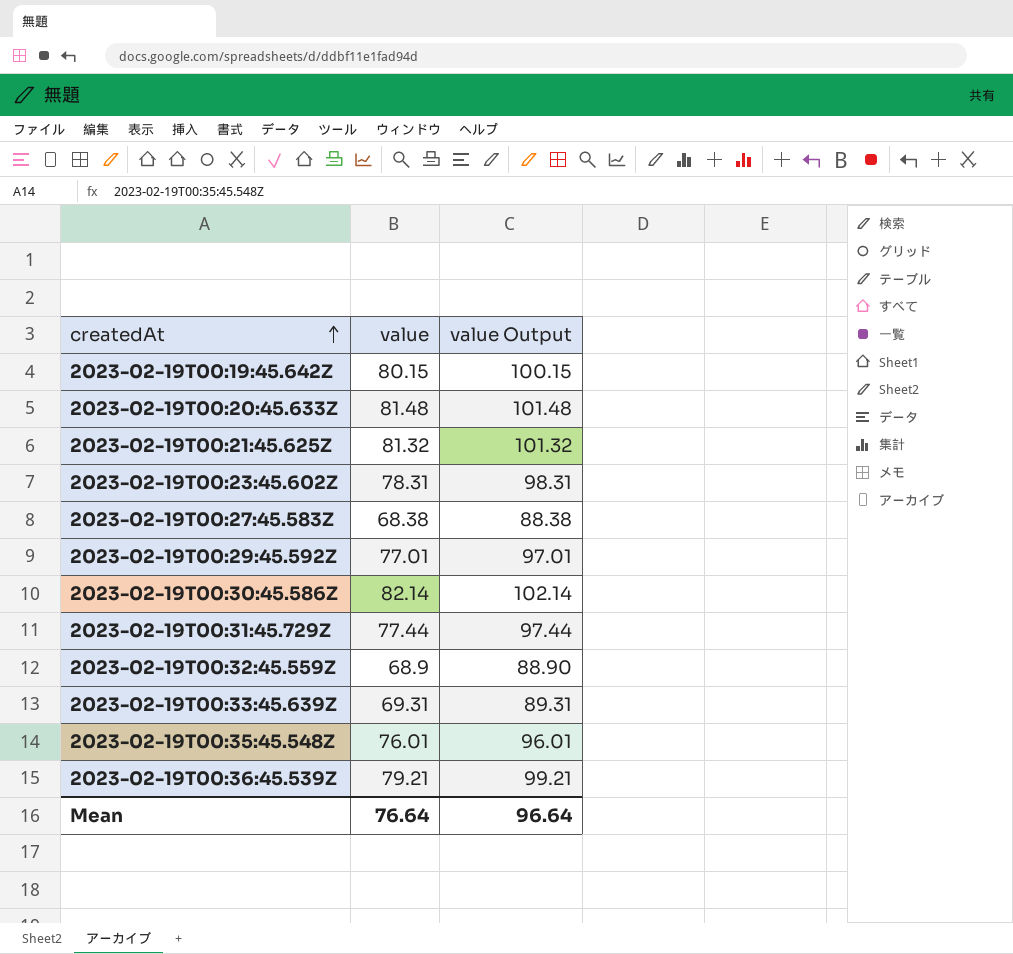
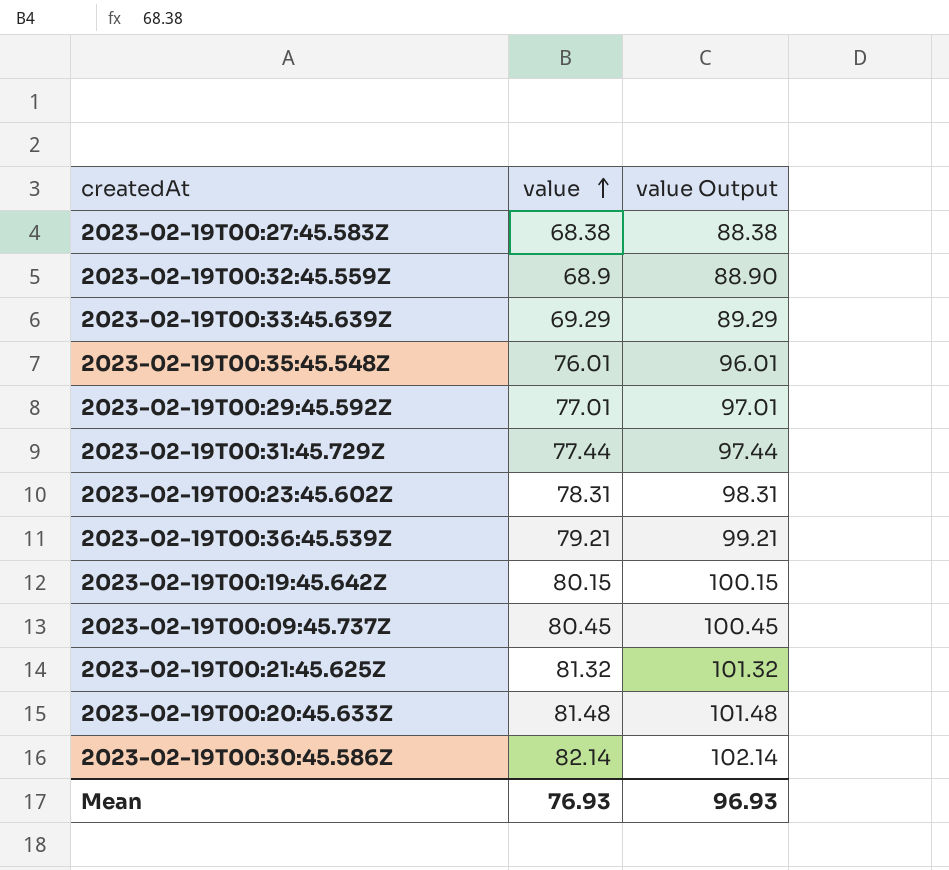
row order: createdAt ascending -> value ascending
2023-02-19T00:33:45.639Z | value: 69.31 -> 69.29
2023-02-19T00:33:45.639Z | value Output: 89.31 -> 89.29
row 2023-02-19T00:09:45.737Z: none -> 80.45 | 100.45
Mean | value: 76.64 -> 76.93
Mean | value Output: 96.64 -> 96.93

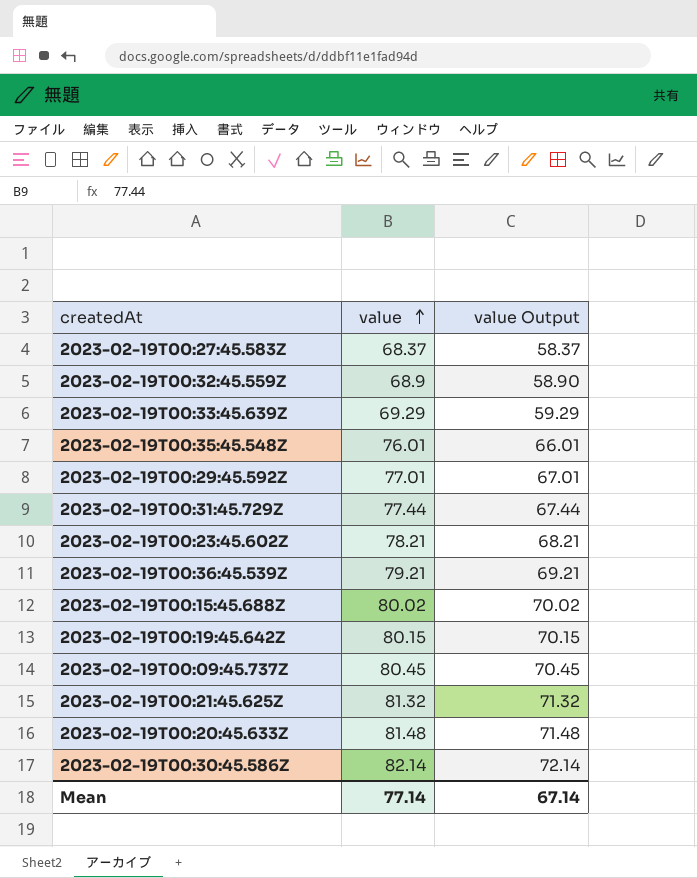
column value Output | formula: [value] + 20 -> [value] - 10
2023-02-19T00:27:45.583Z | value: 68.38 -> 68.37
2023-02-19T00:23:45.602Z | value: 78.31 -> 78.21
row 2023-02-19T00:15:45.688Z: none -> 80.02 | 70.02
Mean | value: 76.93 -> 77.14
Mean | value Output: 96.93 -> 67.14

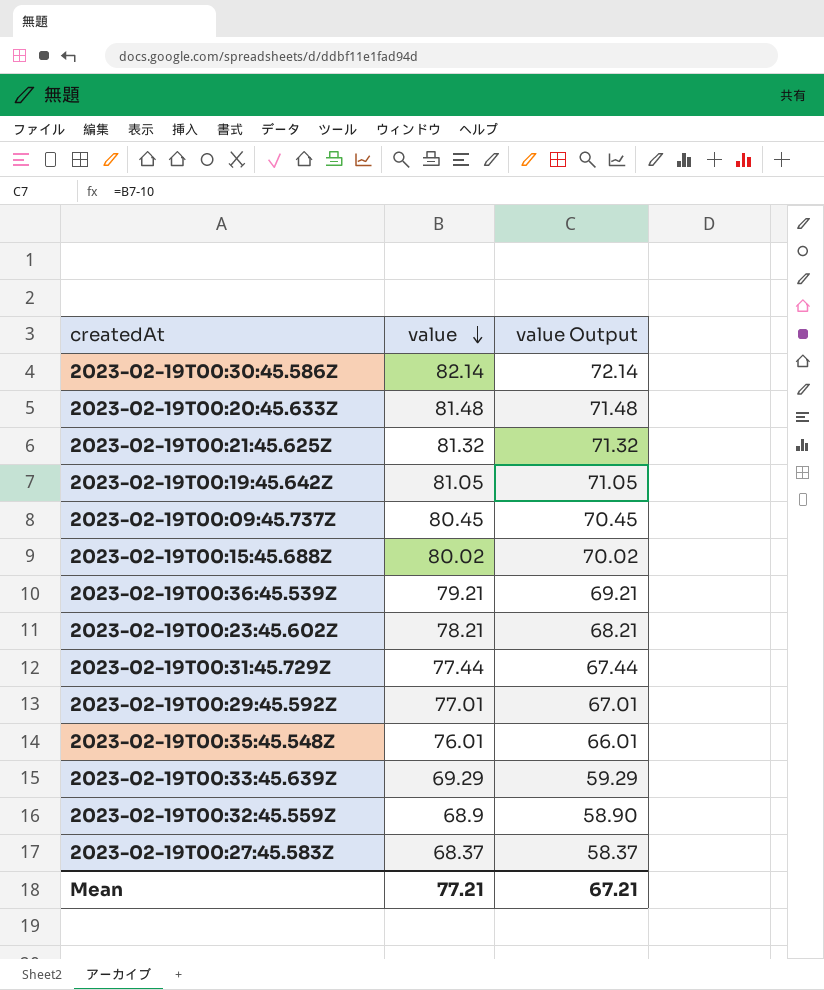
row order: value ascending -> value descending
2023-02-19T00:19:45.642Z | value: 80.15 -> 81.05
2023-02-19T00:19:45.642Z | value Output: 70.15 -> 71.05
Mean | value: 77.14 -> 77.21
Mean | value Output: 67.14 -> 67.21

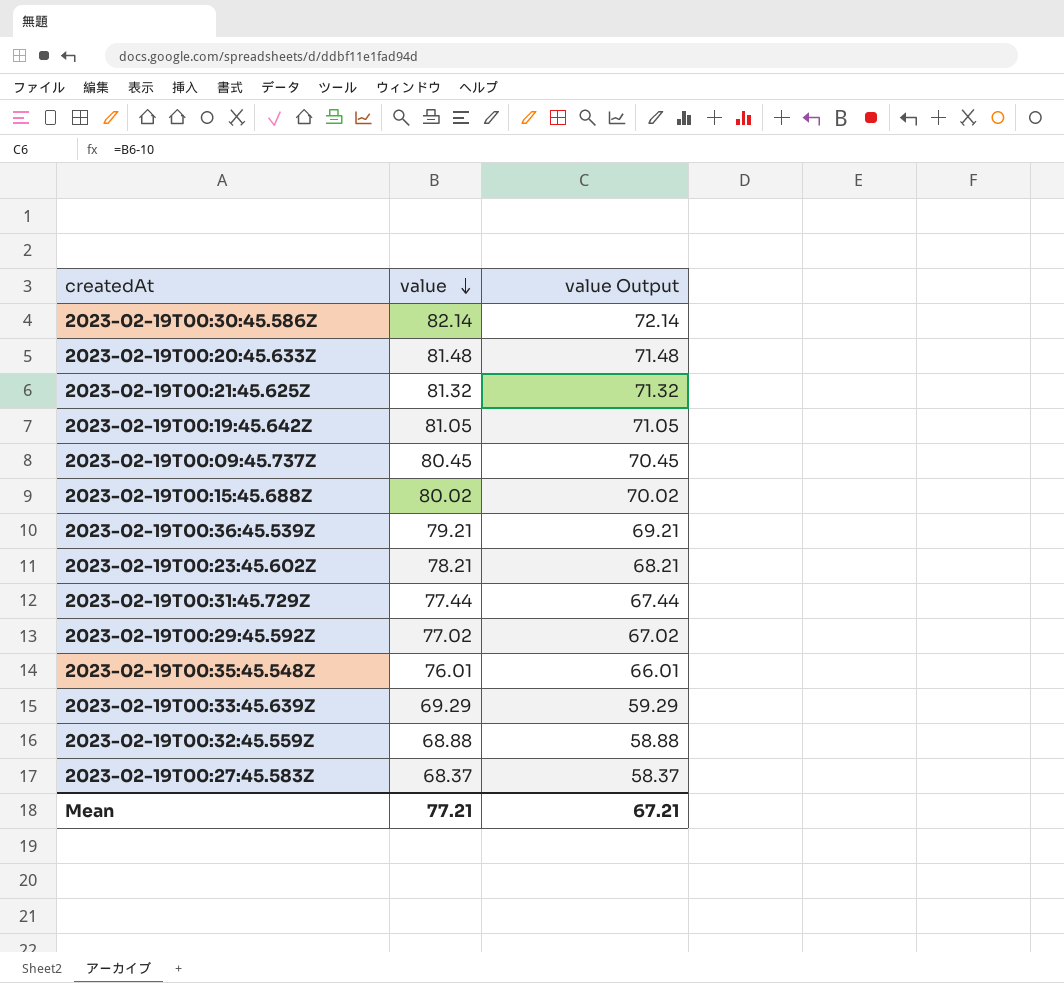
2023-02-19T00:29:45.592Z | value: 77.01 -> 77.02
2023-02-19T00:29:45.592Z | value Output: 67.01 -> 67.02
2023-02-19T00:32:45.559Z | value: 68.9 -> 68.88
2023-02-19T00:32:45.559Z | value Output: 58.90 -> 58.88

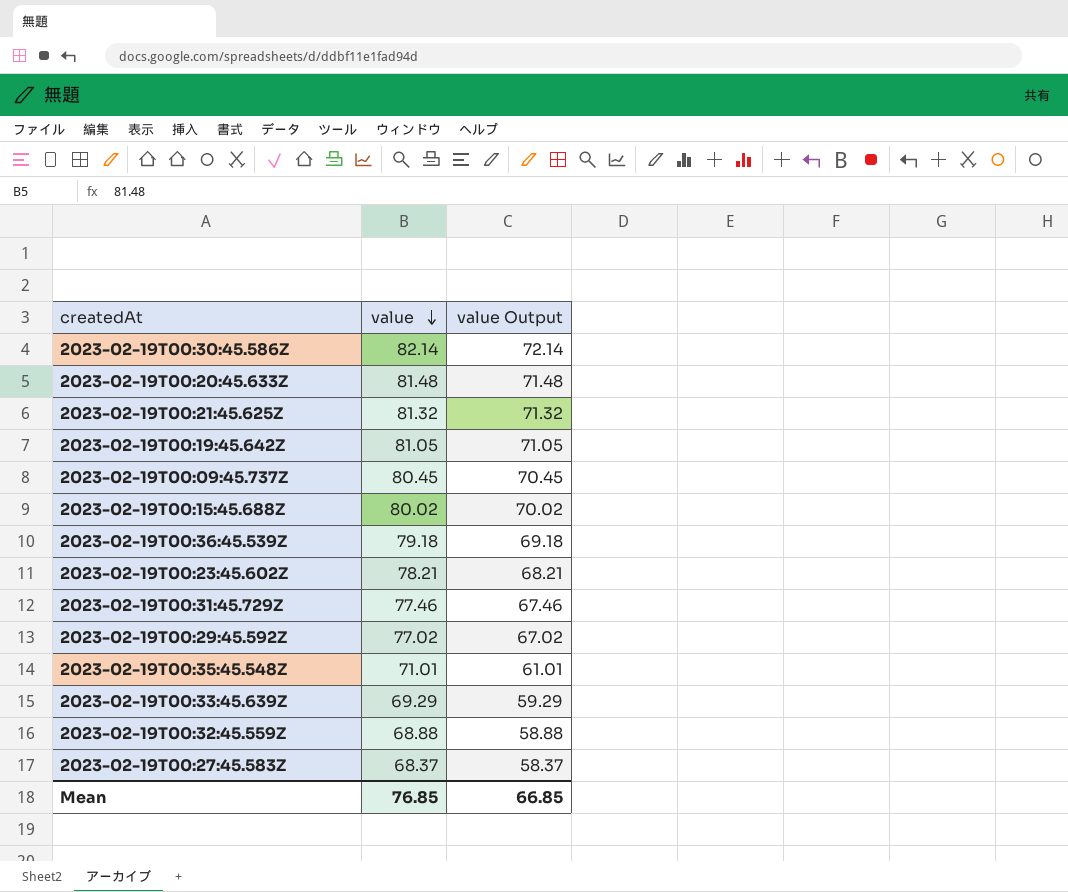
2023-02-19T00:36:45.539Z | value: 79.21 -> 79.18
2023-02-19T00:36:45.539Z | value Output: 69.21 -> 69.18
2023-02-19T00:31:45.729Z | value: 77.44 -> 77.46
2023-02-19T00:31:45.729Z | value Output: 67.44 -> 67.46
2023-02-19T00:35:45.548Z | value: 76.01 -> 71.01
2023-02-19T00:35:45.548Z | value Output: 66.01 -> 61.01
Mean | value: 77.21 -> 76.85
Mean | value Output: 67.21 -> 66.85

